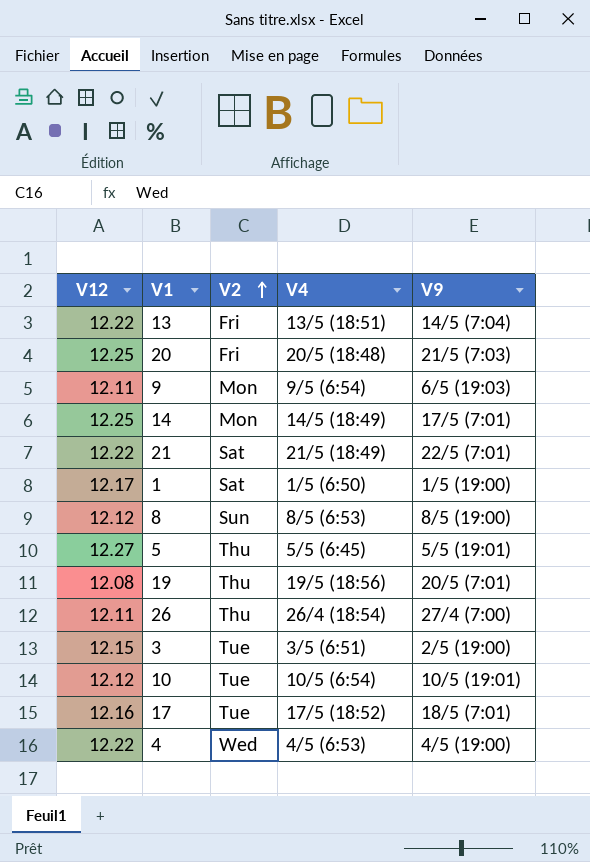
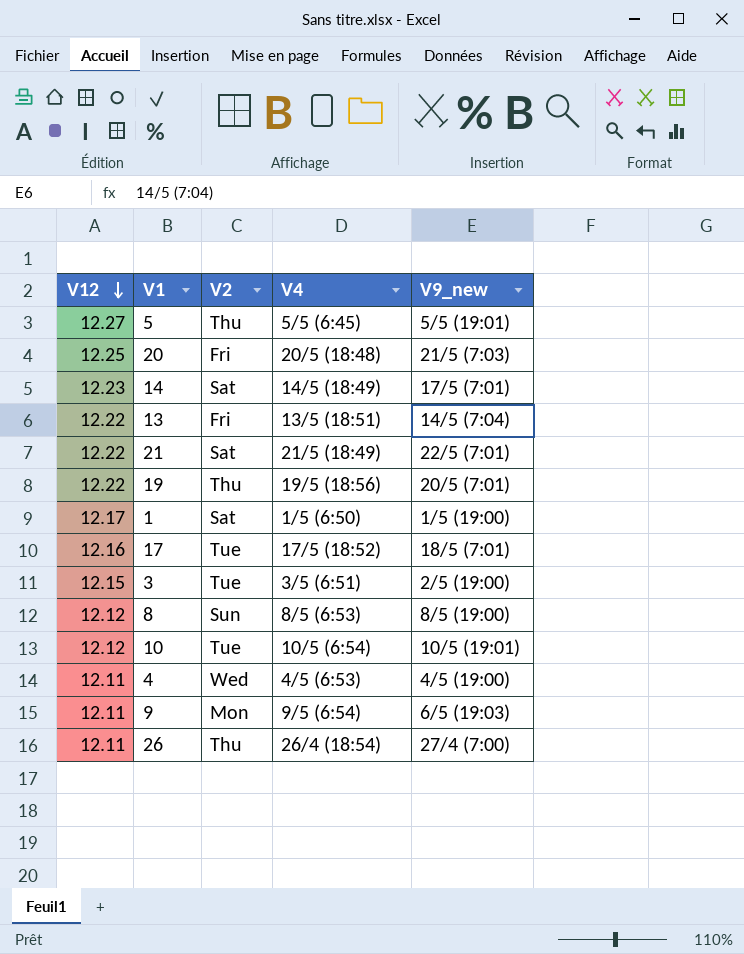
row order: V2 ascending -> V12 descending
column name: V9 -> V9_new
14 | V12: 12.25 -> 12.23
14 | V2: Mon -> Sat
19 | V12: 12.08 -> 12.22
4 | V12: 12.22 -> 12.11

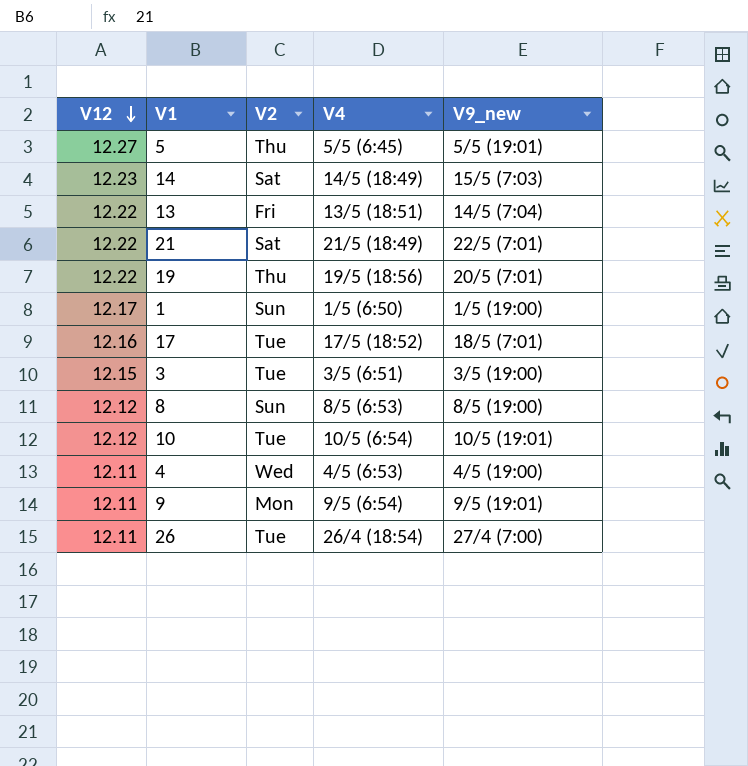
row 20: 12.25 | Fri | 20/5 (18:48) | 21/5 (7:03) -> none
14 | V9_new: 17/5 (7:01) -> 15/5 (7:03)
1 | V2: Sat -> Sun
3 | V9_new: 2/5 (19:00) -> 3/5 (19:00)
9 | V9_new: 6/5 (19:03) -> 9/5 (19:01)
26 | V2: Thu -> Tue

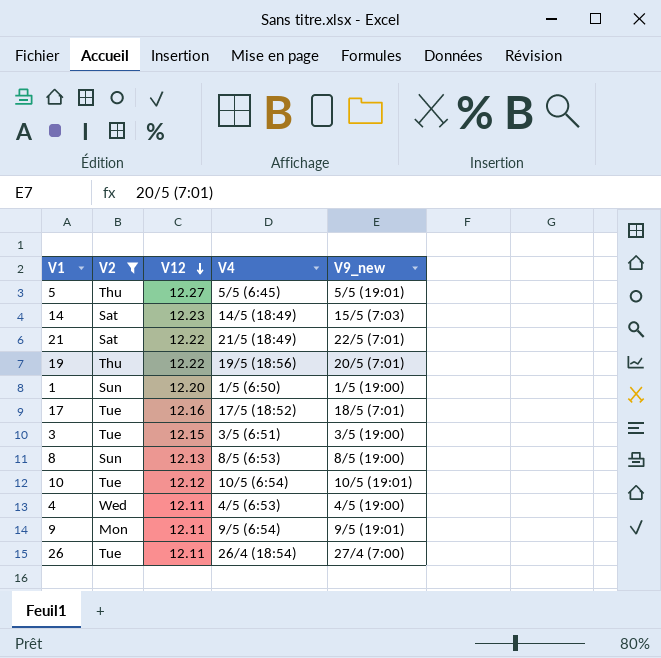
filter: none -> V2 != Fri
column V12 | position: 1 -> 3
1 | V12: 12.17 -> 12.20
8 | V12: 12.12 -> 12.13

